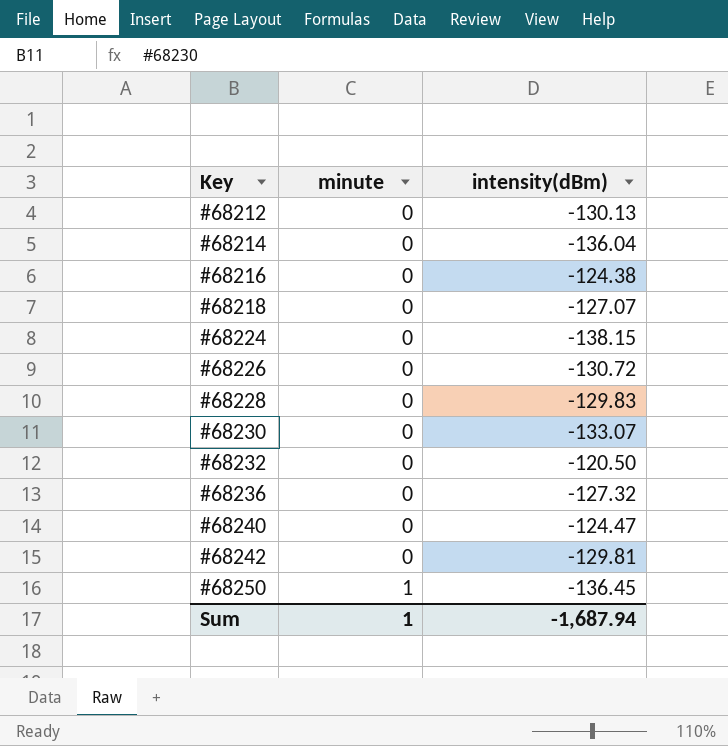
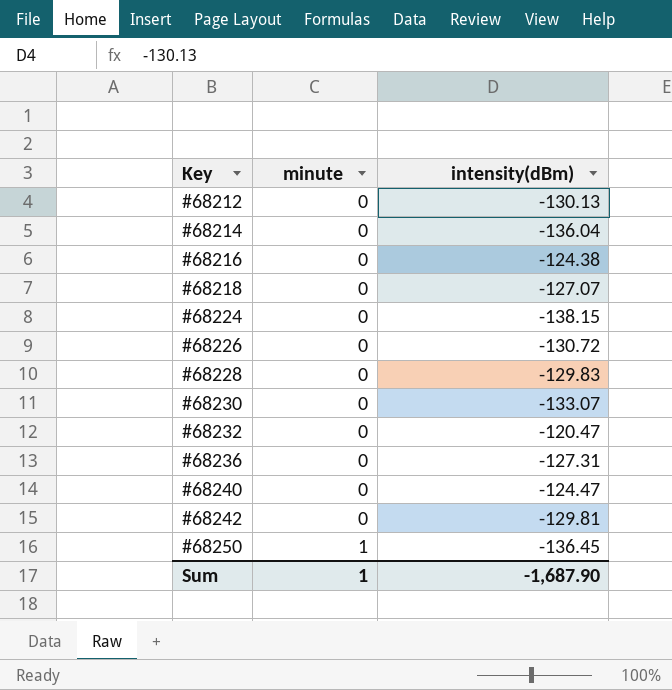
#68232 | intensity(dBm): -120.50 -> -120.47
#68236 | intensity(dBm): -127.32 -> -127.31
Sum | intensity(dBm): -1,687.94 -> -1,687.90

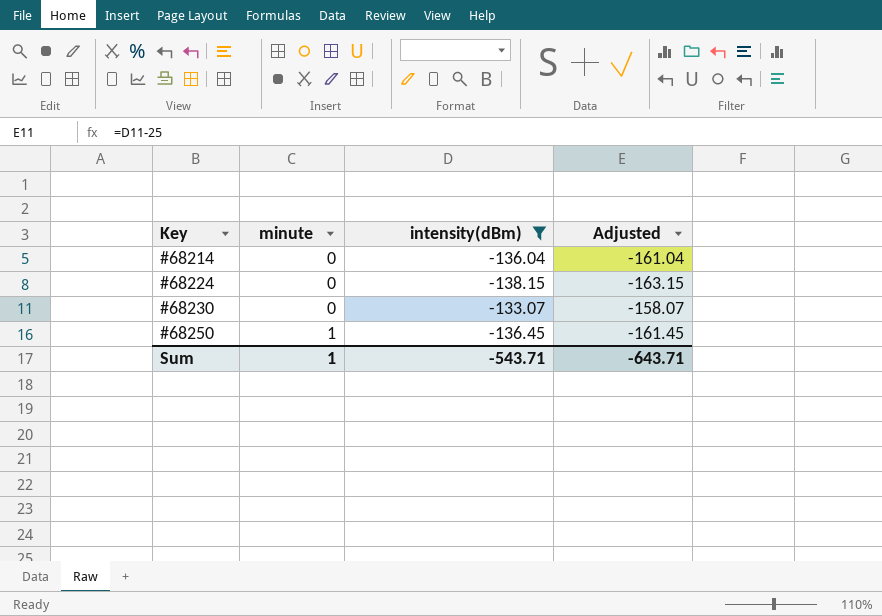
filter: none -> intensity(dBm) <= -133.07
column Adjusted | formula: none -> [intensity(dBm)] - 25
Sum | intensity(dBm): -1,687.90 -> -543.71

